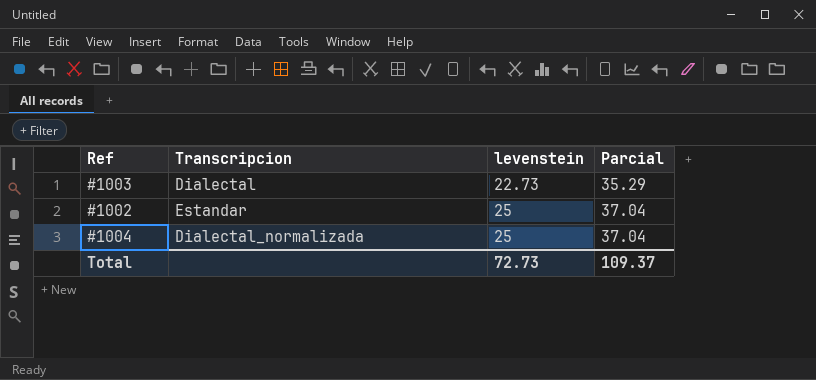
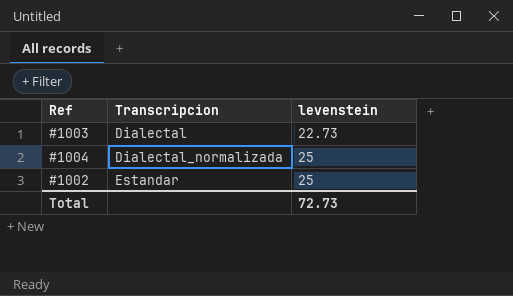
row order: levenstein ascending -> Transcripcion ascending
column Parcial | position: 4 -> none

